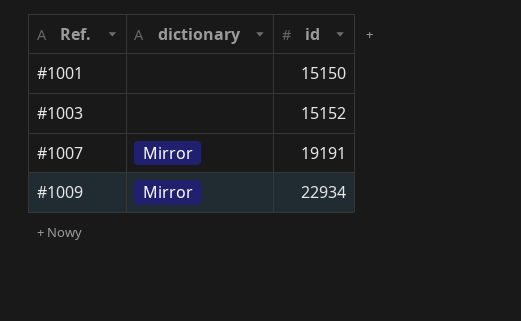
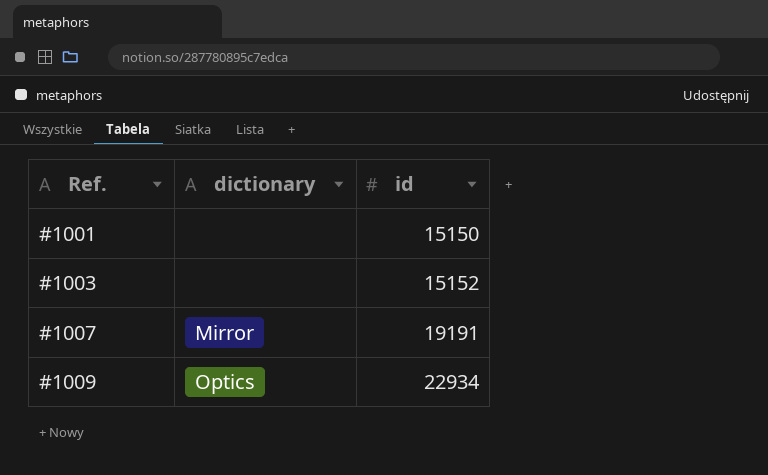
#1009 | dictionary: Mirror -> Optics

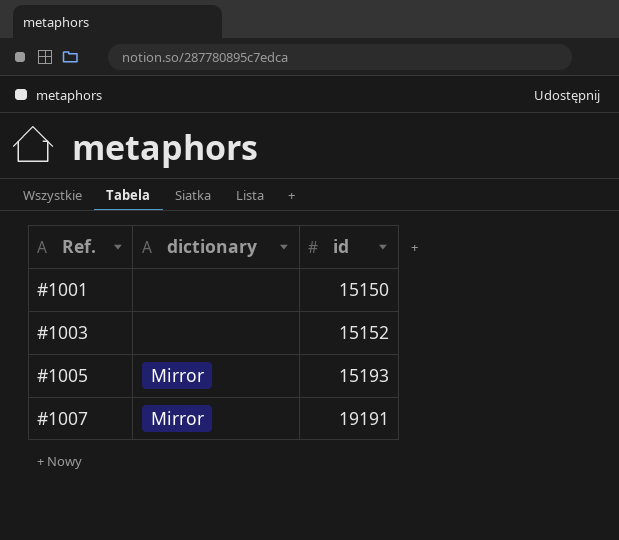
row #1009: Optics | 22934 -> none
row #1005: none -> Mirror | 15193

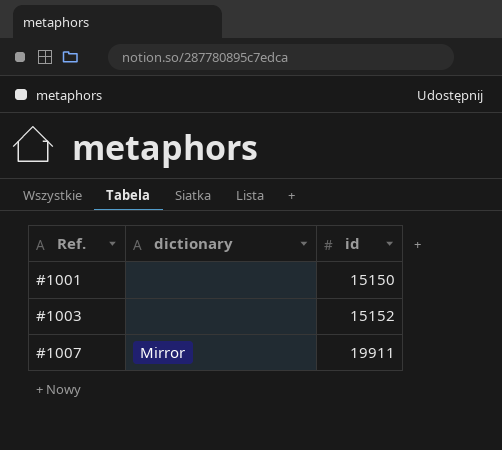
row #1005: Mirror | 15193 -> none
#1007 | id: 19191 -> 19911

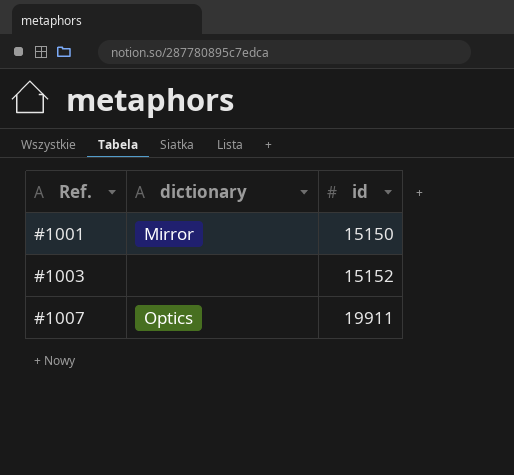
#1001 | dictionary: none -> Mirror
#1007 | dictionary: Mirror -> Optics

